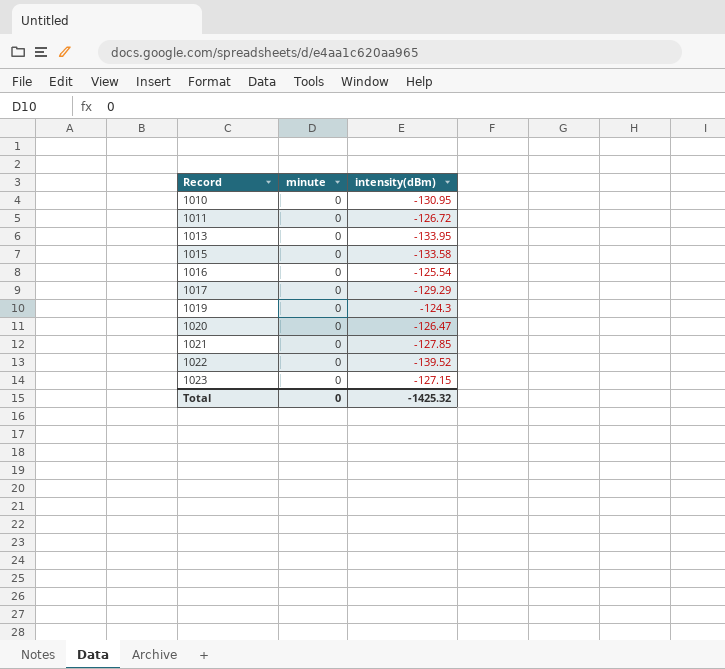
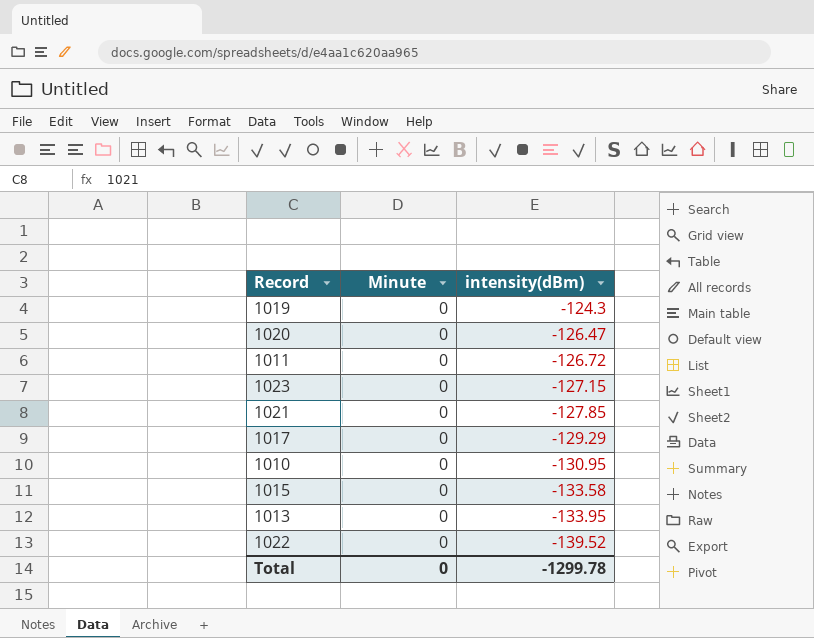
row order: Record ascending -> intensity(dBm) descending
column name: minute -> Minute
row 1016: 0 | -125.54 -> none
Total | intensity(dBm): -1425.32 -> -1299.78

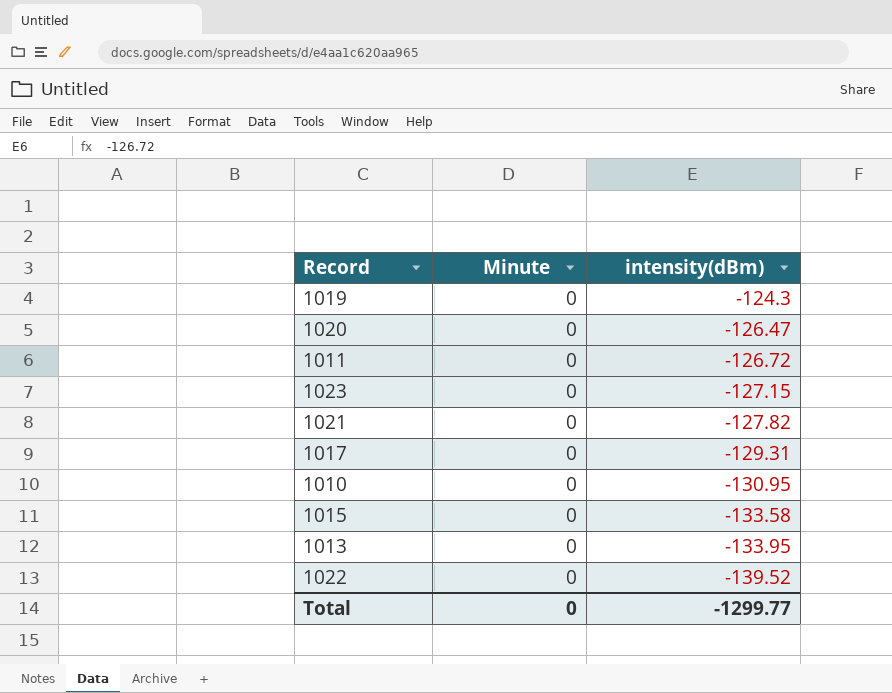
1021 | intensity(dBm): -127.85 -> -127.82
1017 | intensity(dBm): -129.29 -> -129.31
Total | intensity(dBm): -1299.78 -> -1299.77

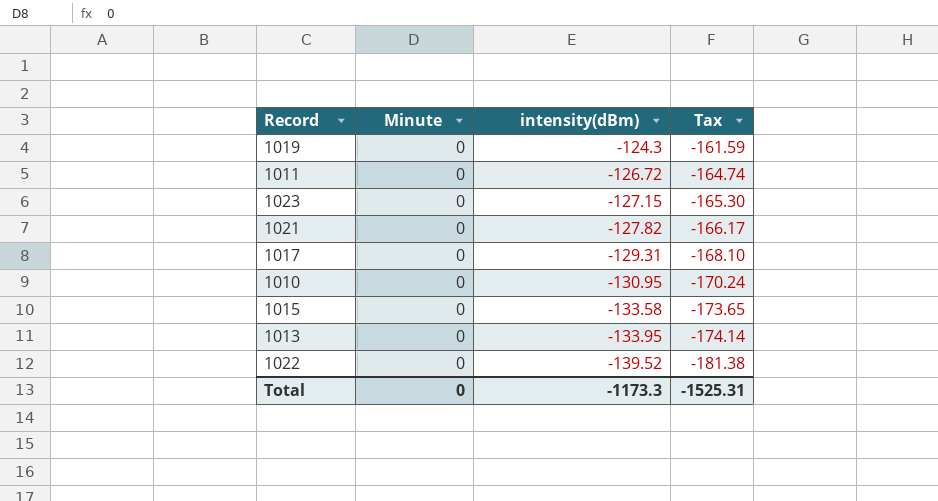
column Tax | formula: none -> [intensity(dBm)] * 1.3
row 1020: 0 | -126.47 -> none
Total | intensity(dBm): -1299.77 -> -1173.3

